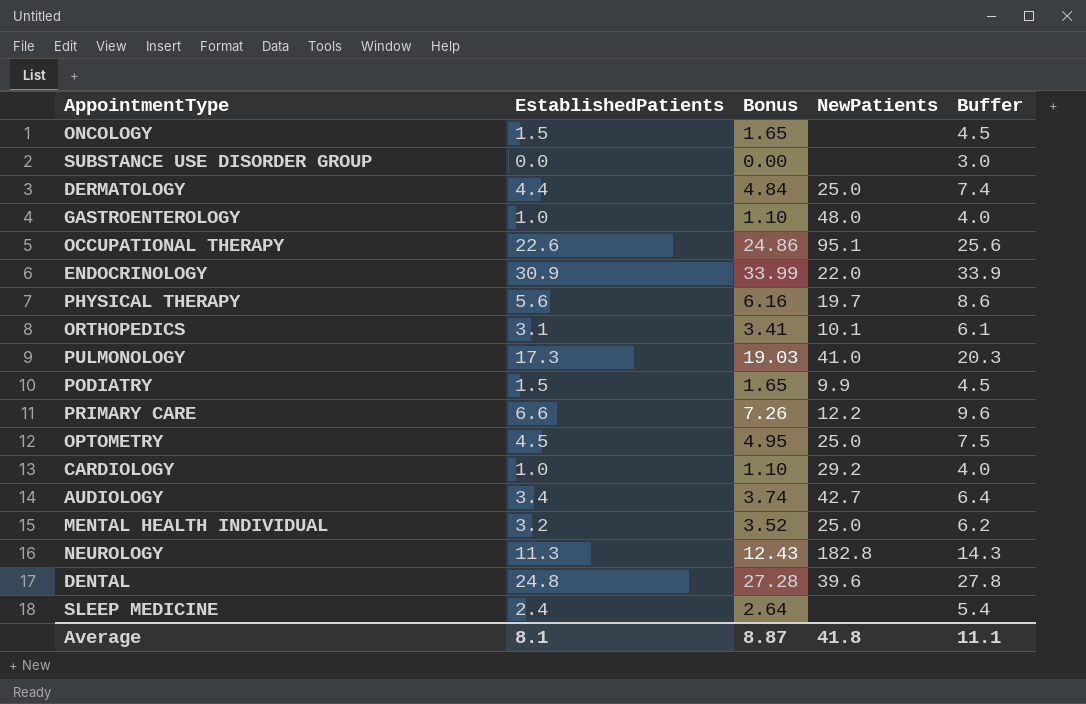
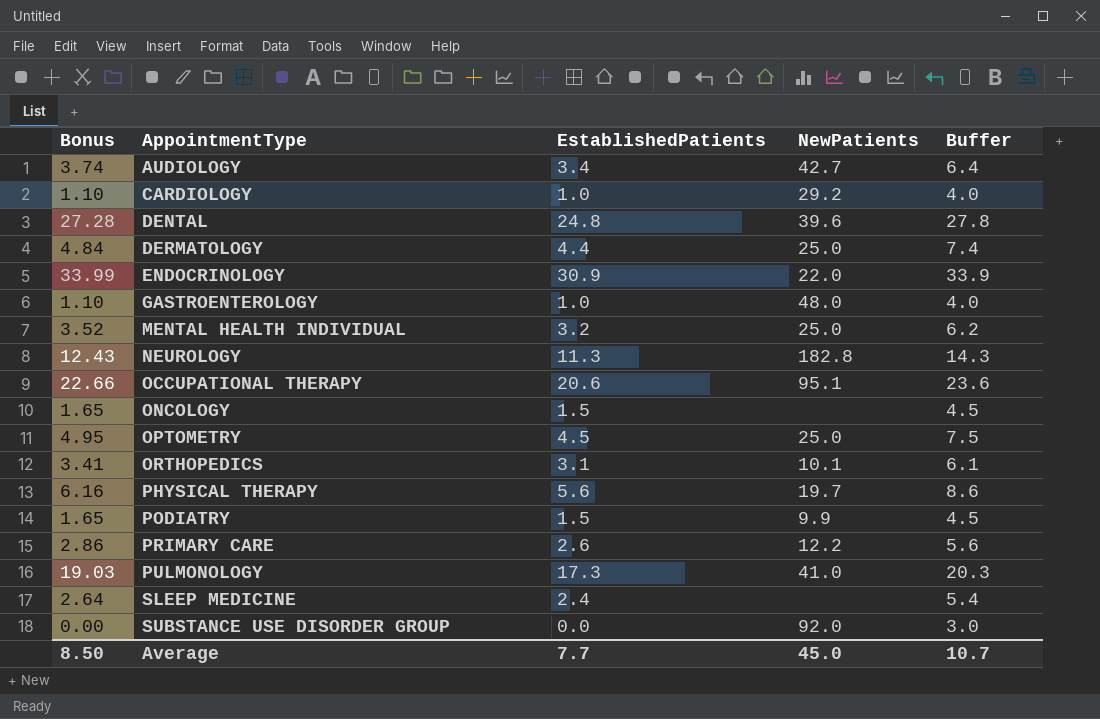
row order: none -> AppointmentType ascending
column Bonus | position: 3 -> 1
OCCUPATIONAL THERAPY | Bonus: 24.86 -> 22.66
OCCUPATIONAL THERAPY | EstablishedPatients: 22.6 -> 20.6
OCCUPATIONAL THERAPY | Buffer: 25.6 -> 23.6
PRIMARY CARE | Bonus: 7.26 -> 2.86
PRIMARY CARE | EstablishedPatients: 6.6 -> 2.6
PRIMARY CARE | Buffer: 9.6 -> 5.6
SUBSTANCE USE DISORDER GROUP | NewPatients: none -> 92.0
Average | Bonus: 8.87 -> 8.50
Average | EstablishedPatients: 8.1 -> 7.7
Average | NewPatients: 41.8 -> 45.0
Average | Buffer: 11.1 -> 10.7

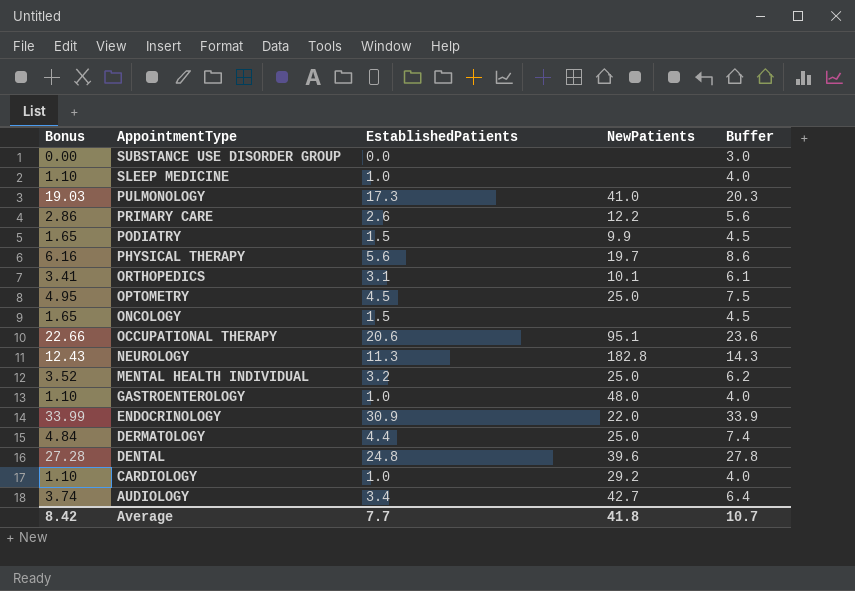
row order: AppointmentType ascending -> AppointmentType descending
SUBSTANCE USE DISORDER GROUP | NewPatients: 92.0 -> none
SLEEP MEDICINE | Bonus: 2.64 -> 1.10
SLEEP MEDICINE | EstablishedPatients: 2.4 -> 1.0
SLEEP MEDICINE | Buffer: 5.4 -> 4.0
Average | Bonus: 8.50 -> 8.42
Average | NewPatients: 45.0 -> 41.8

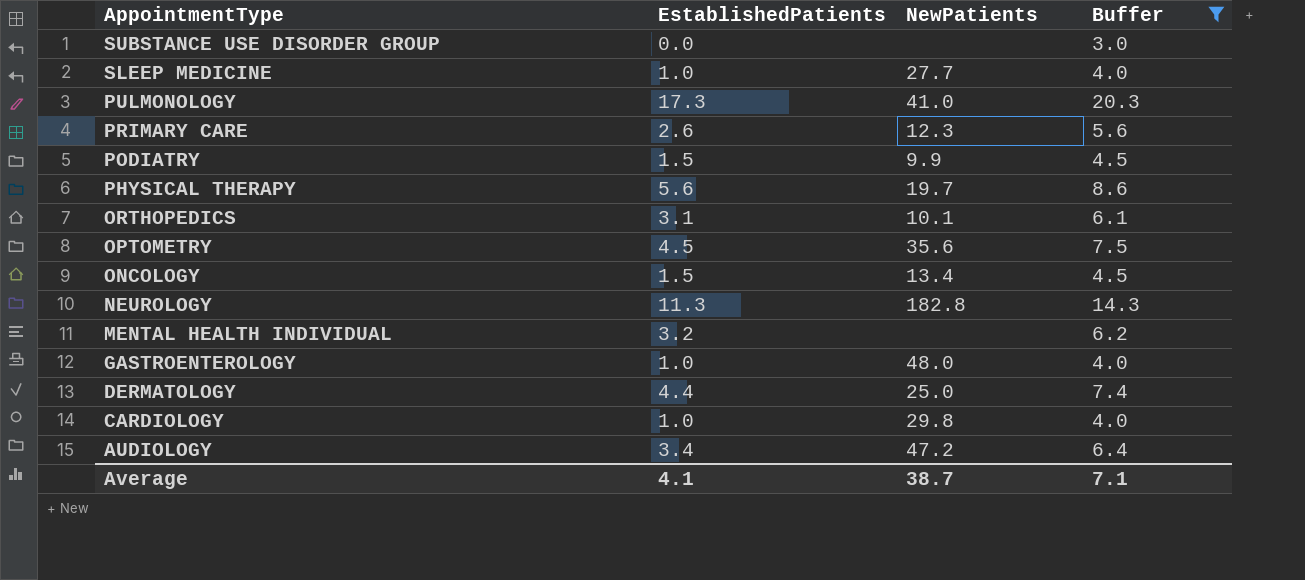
filter: none -> Buffer <= 20.3
column Bonus | formula: [EstablishedPatients] * 1.1 -> none
SLEEP MEDICINE | NewPatients: none -> 27.7
PRIMARY CARE | NewPatients: 12.2 -> 12.3
OPTOMETRY | NewPatients: 25.0 -> 35.6
ONCOLOGY | NewPatients: none -> 13.4
MENTAL HEALTH INDIVIDUAL | NewPatients: 25.0 -> none
CARDIOLOGY | NewPatients: 29.2 -> 29.8
AUDIOLOGY | NewPatients: 42.7 -> 47.2
Average | EstablishedPatients: 7.7 -> 4.1
Average | NewPatients: 41.8 -> 38.7
Average | Buffer: 10.7 -> 7.1

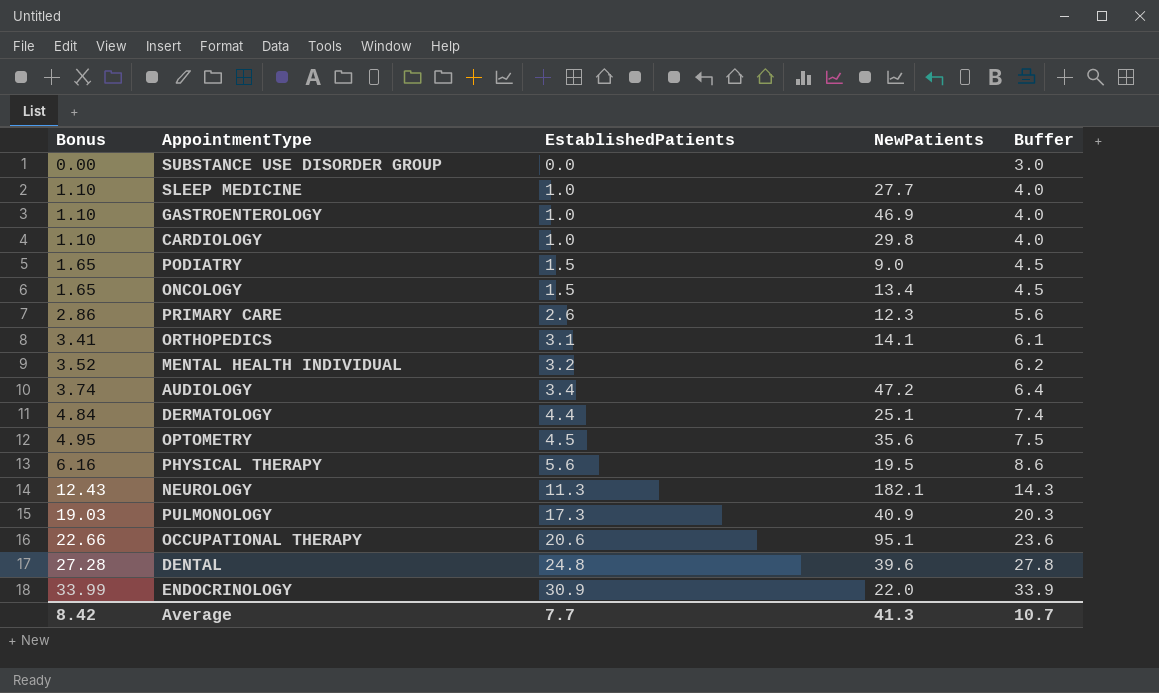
filter: Buffer <= 20.3 -> none
row order: AppointmentType descending -> Bonus ascending
column Bonus | formula: none -> [EstablishedPatients] * 1.1
GASTROENTEROLOGY | NewPatients: 48.0 -> 46.9
PODIATRY | NewPatients: 9.9 -> 9.0
ORTHOPEDICS | NewPatients: 10.1 -> 14.1
DERMATOLOGY | NewPatients: 25.0 -> 25.1
PHYSICAL THERAPY | NewPatients: 19.7 -> 19.5
NEUROLOGY | NewPatients: 182.8 -> 182.1
PULMONOLOGY | NewPatients: 41.0 -> 40.9
Average | EstablishedPatients: 4.1 -> 7.7
Average | NewPatients: 38.7 -> 41.3
Average | Buffer: 7.1 -> 10.7

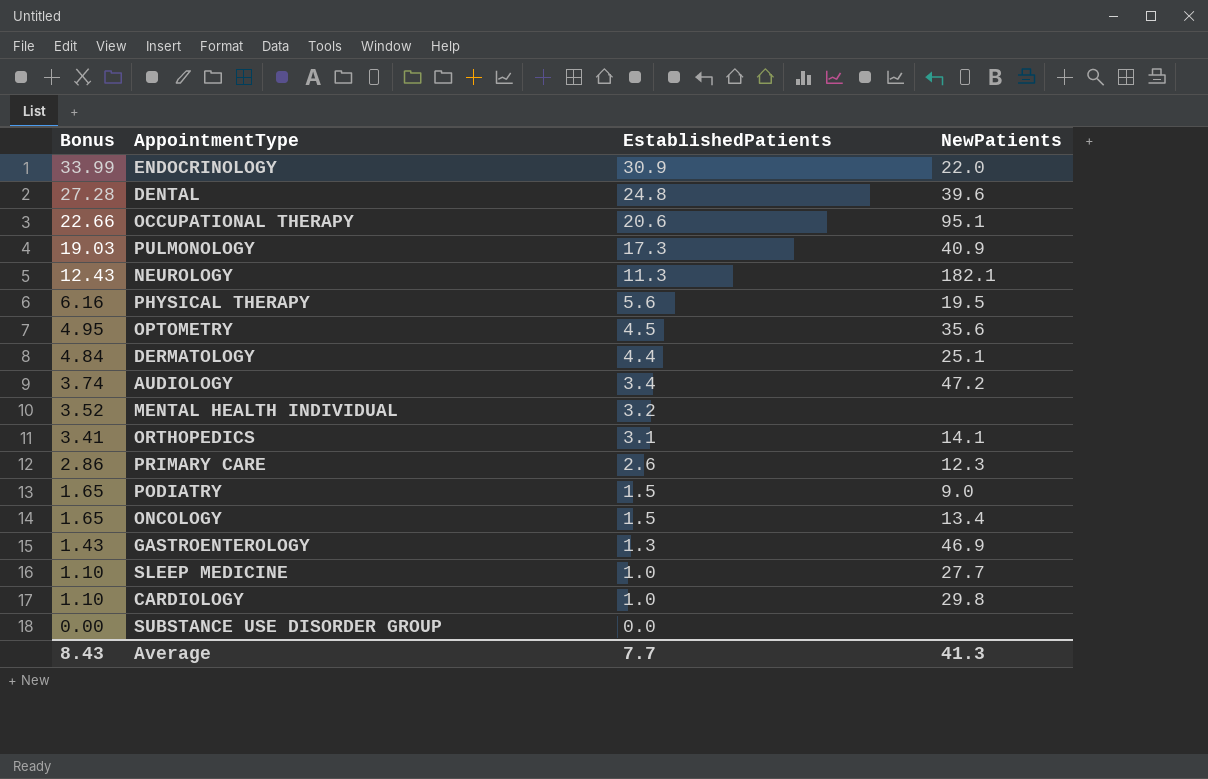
row order: Bonus ascending -> Bonus descending
column Buffer | formula: [EstablishedPatients] + 3 -> none
GASTROENTEROLOGY | Bonus: 1.10 -> 1.43
GASTROENTEROLOGY | EstablishedPatients: 1.0 -> 1.3
Average | Bonus: 8.42 -> 8.43

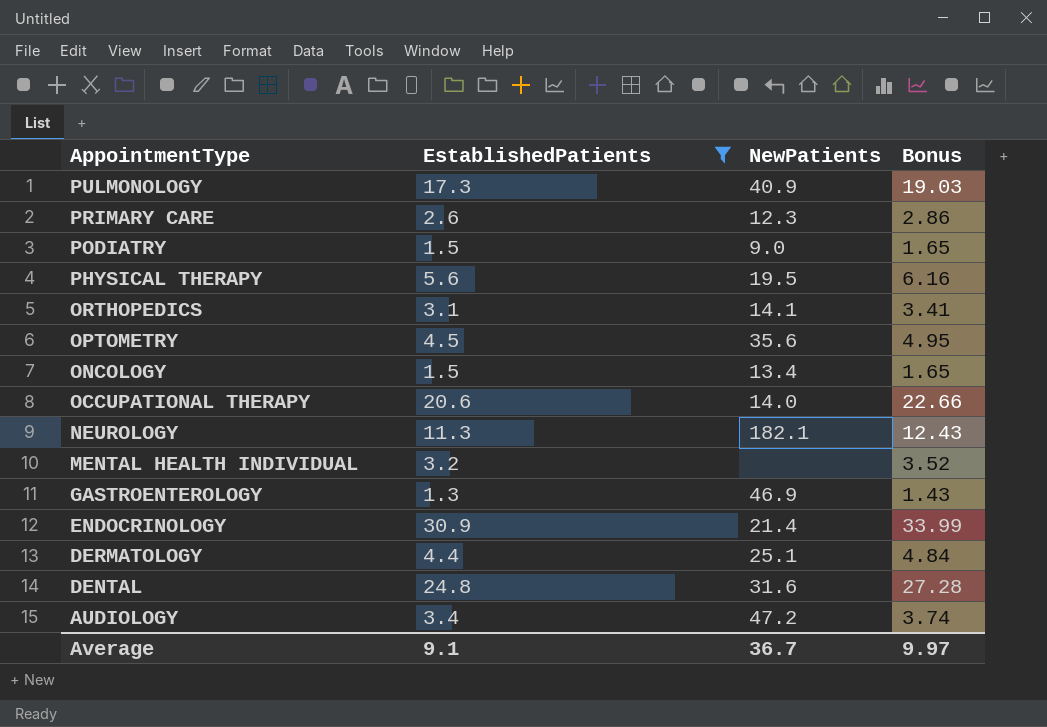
filter: none -> EstablishedPatients >= 1.3
row order: Bonus descending -> AppointmentType descending
column Bonus | position: 1 -> 4
OCCUPATIONAL THERAPY | NewPatients: 95.1 -> 14.0
ENDOCRINOLOGY | NewPatients: 22.0 -> 21.4
DENTAL | NewPatients: 39.6 -> 31.6
Average | EstablishedPatients: 7.7 -> 9.1
Average | NewPatients: 41.3 -> 36.7
Average | Bonus: 8.43 -> 9.97

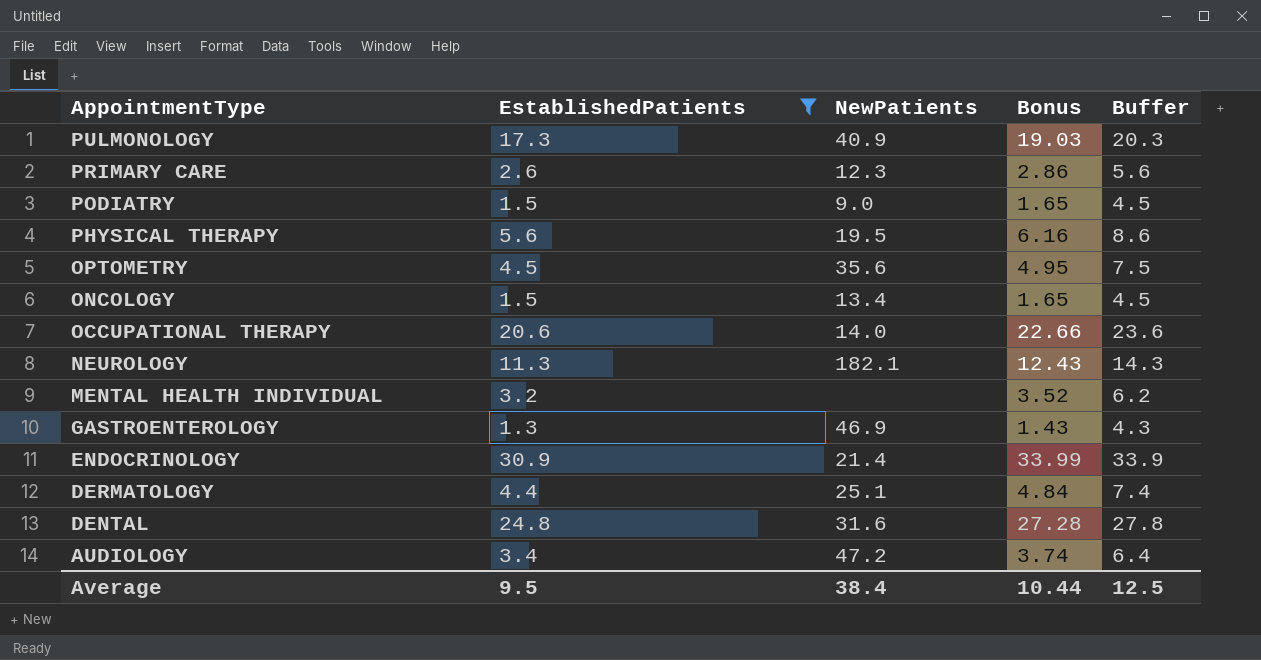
column Buffer | formula: none -> [EstablishedPatients] + 3
row ORTHOPEDICS: 3.1 | 14.1 | 3.41 -> none
Average | EstablishedPatients: 9.1 -> 9.5
Average | NewPatients: 36.7 -> 38.4
Average | Bonus: 9.97 -> 10.44

